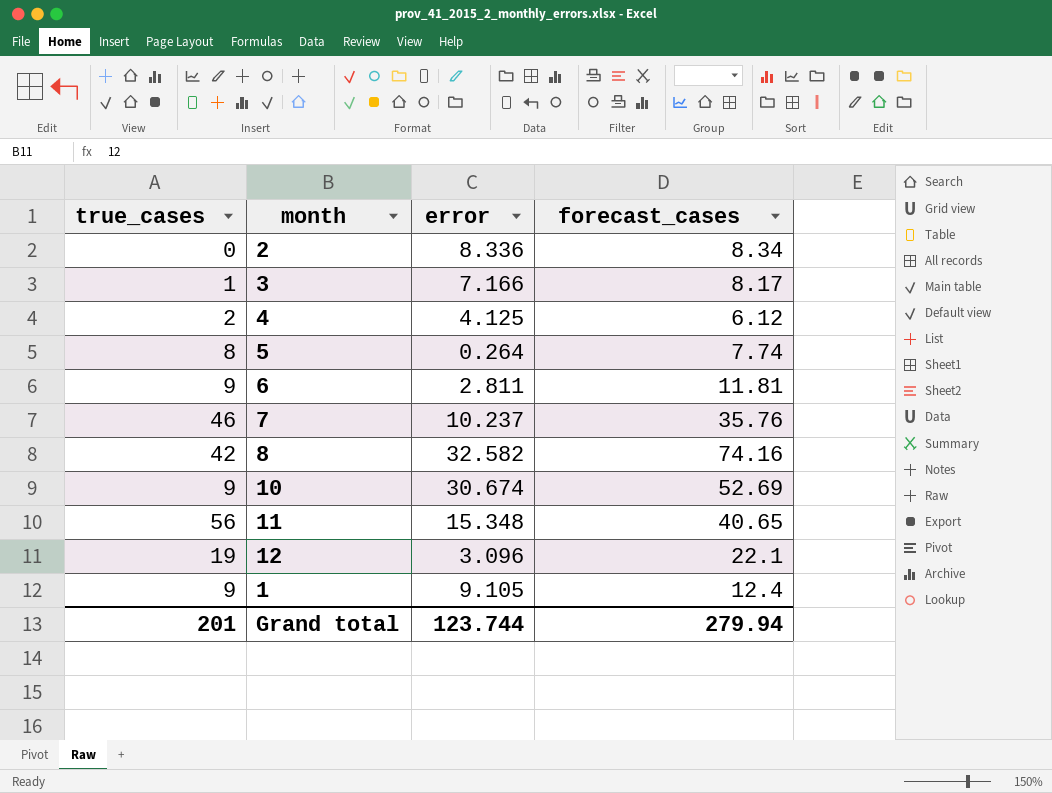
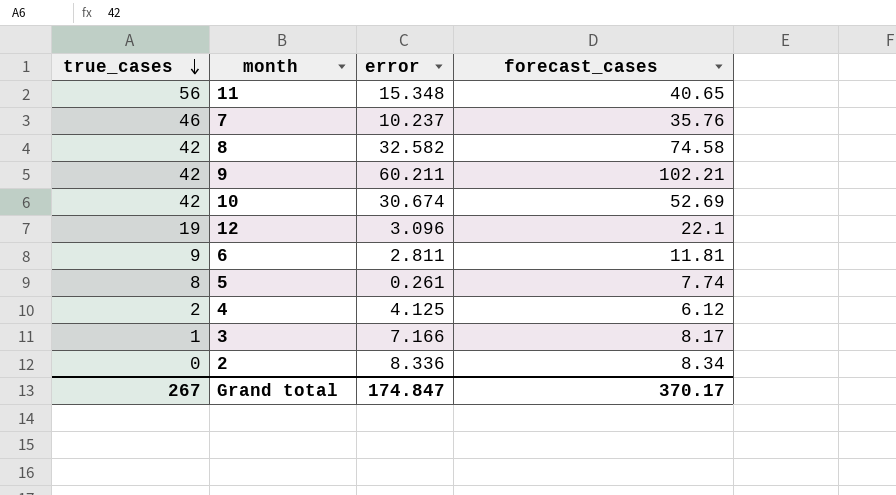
row order: none -> true_cases descending
row 1: 9 | 9.105 | 12.4 -> none
8 | forecast_cases: 74.16 -> 74.58
row 9: none -> 42 | 60.211 | 102.21
10 | true_cases: 9 -> 42
5 | error: 0.264 -> 0.261
Grand total | true_cases: 201 -> 267
Grand total | error: 123.744 -> 174.847
Grand total | forecast_cases: 279.94 -> 370.17

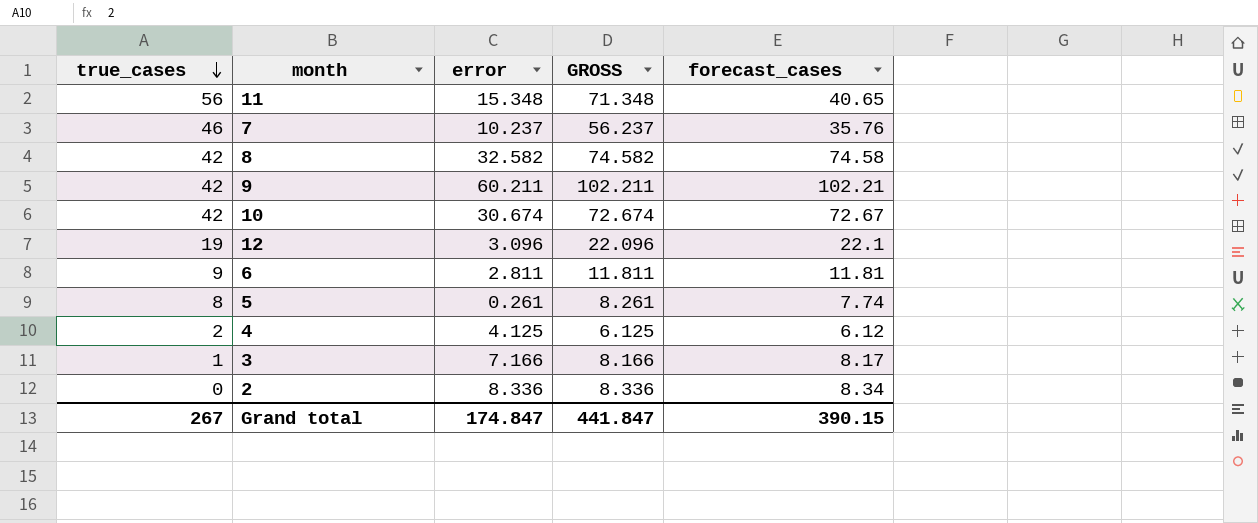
column GROSS | formula: none -> [true_cases] + [error]
10 | forecast_cases: 52.69 -> 72.67
Grand total | forecast_cases: 370.17 -> 390.15

